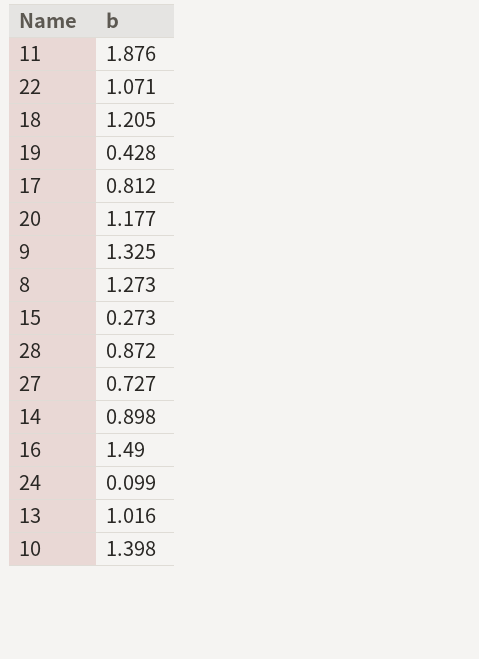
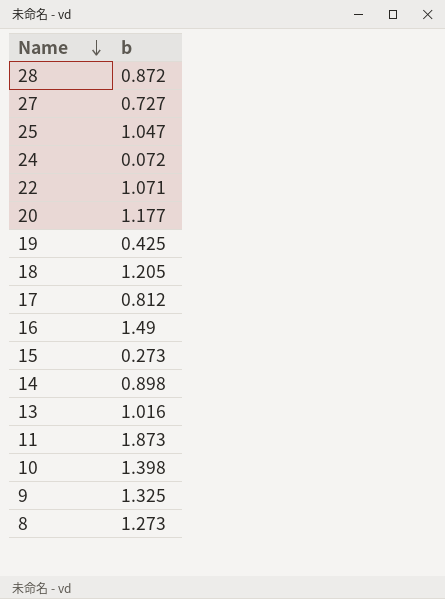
row order: none -> Name descending
row 25: none -> 1.047
24 | b: 0.099 -> 0.072
19 | b: 0.428 -> 0.425
11 | b: 1.876 -> 1.873

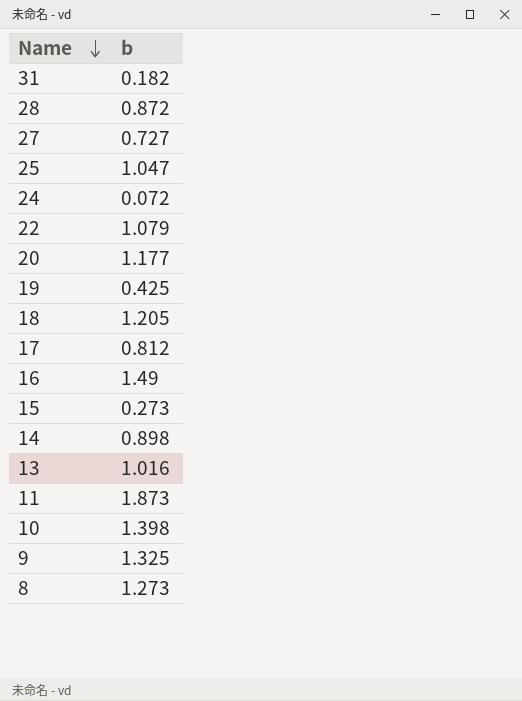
row 31: none -> 0.182
22 | b: 1.071 -> 1.079

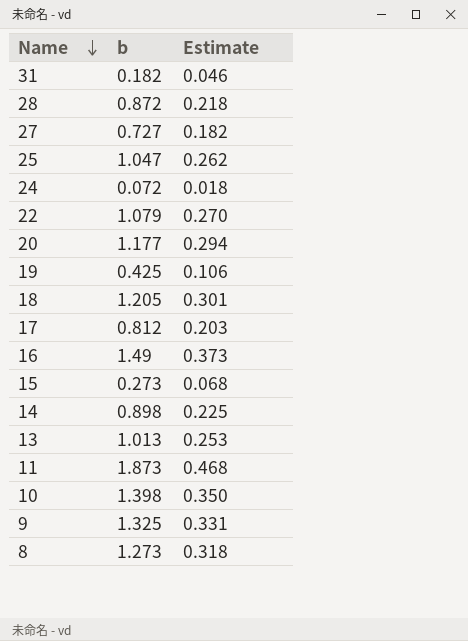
column Estimate | formula: none -> [b] * 0.25
13 | b: 1.016 -> 1.013

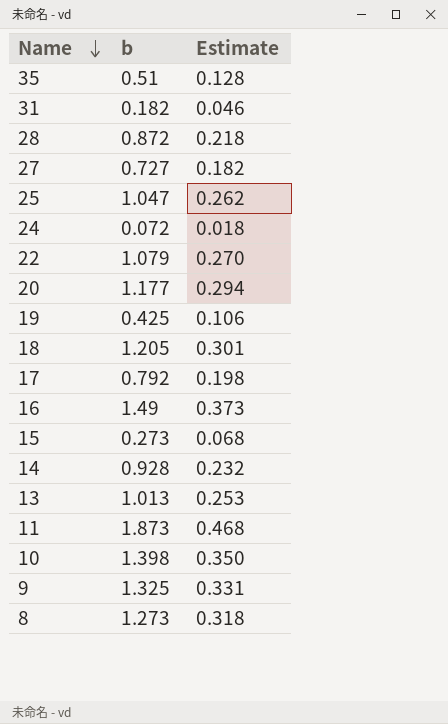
row 35: none -> 0.51 | 0.128
17 | b: 0.812 -> 0.792
17 | Estimate: 0.203 -> 0.198
14 | b: 0.898 -> 0.928
14 | Estimate: 0.225 -> 0.232

